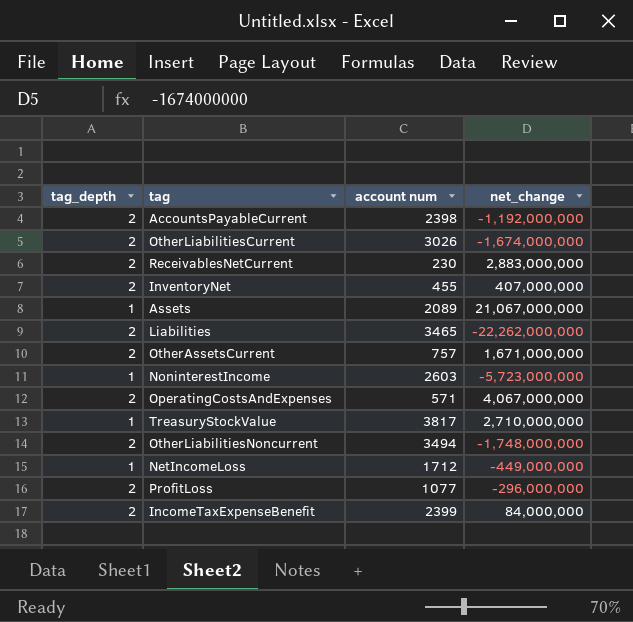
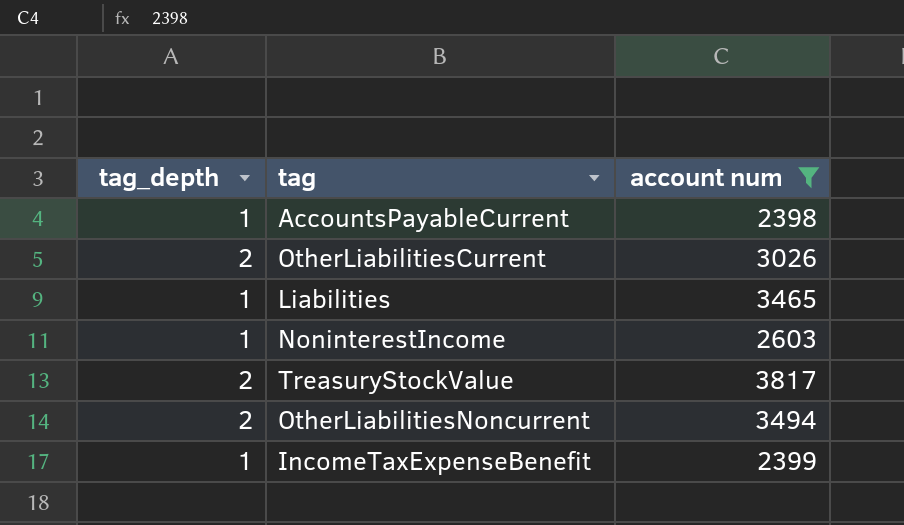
filter: none -> account num >= 2398
column net_change | position: 4 -> none
AccountsPayableCurrent | tag_depth: 2 -> 1
Liabilities | tag_depth: 2 -> 1
TreasuryStockValue | tag_depth: 1 -> 2
IncomeTaxExpenseBenefit | tag_depth: 2 -> 1

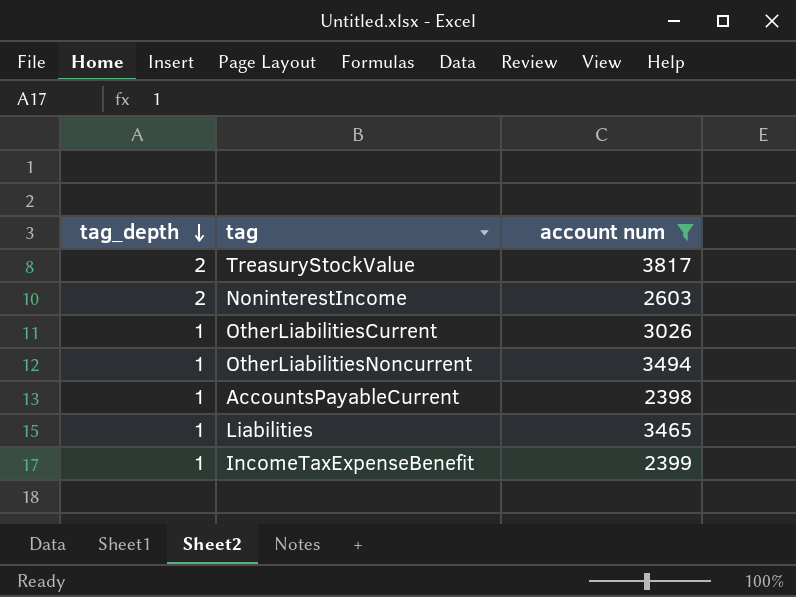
row order: none -> tag_depth descending
NoninterestIncome | tag_depth: 1 -> 2
OtherLiabilitiesCurrent | tag_depth: 2 -> 1
OtherLiabilitiesNoncurrent | tag_depth: 2 -> 1

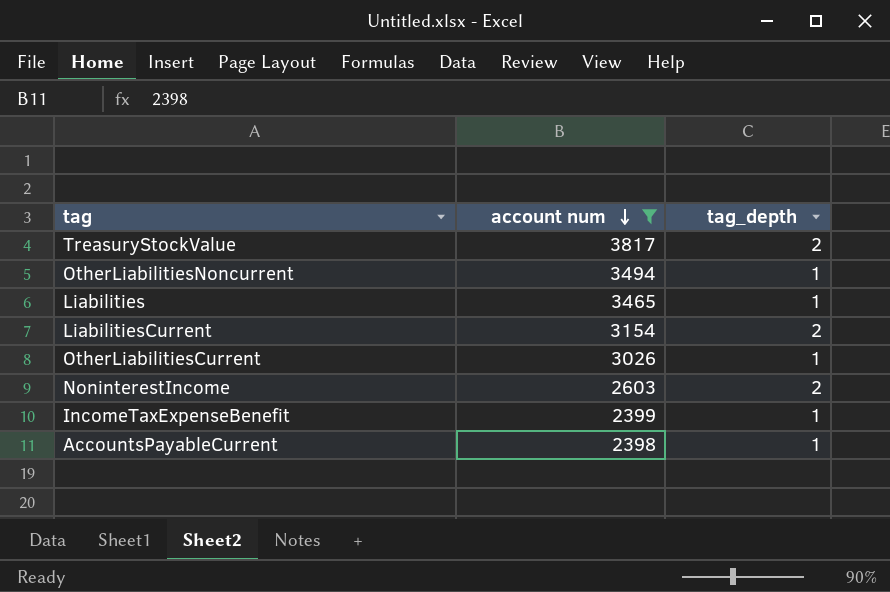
row order: tag_depth descending -> account num descending
column tag_depth | position: 1 -> 3
row LiabilitiesCurrent: none -> 3154 | 2

